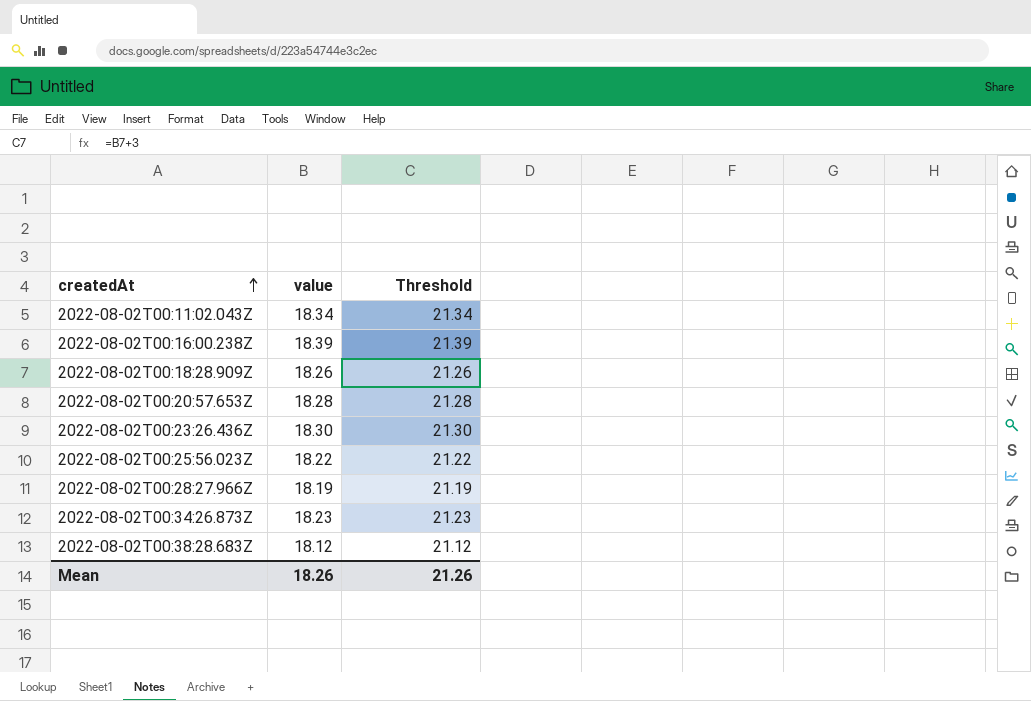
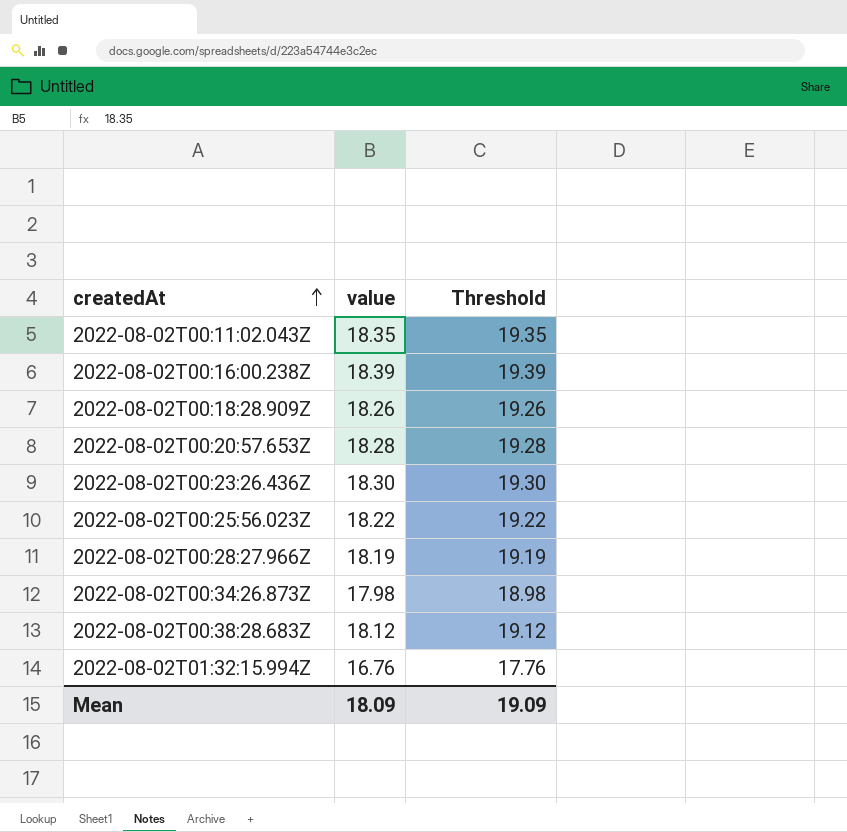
column Threshold | formula: [value] + 3 -> [value] + 1
2022-08-02T00:11:02.043Z | value: 18.34 -> 18.35
2022-08-02T00:34:26.873Z | value: 18.23 -> 17.98
row 2022-08-02T01:32:15.994Z: none -> 16.76 | 17.76
Mean | value: 18.26 -> 18.09
Mean | Threshold: 21.26 -> 19.09

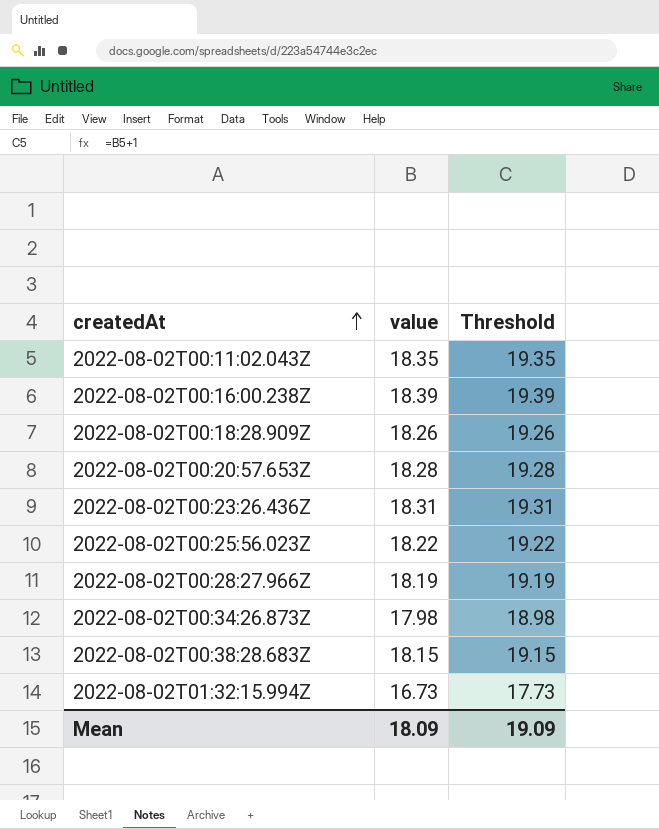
2022-08-02T00:23:26.436Z | value: 18.30 -> 18.31
2022-08-02T00:23:26.436Z | Threshold: 19.30 -> 19.31
2022-08-02T00:38:28.683Z | value: 18.12 -> 18.15
2022-08-02T00:38:28.683Z | Threshold: 19.12 -> 19.15
2022-08-02T01:32:15.994Z | value: 16.76 -> 16.73
2022-08-02T01:32:15.994Z | Threshold: 17.76 -> 17.73

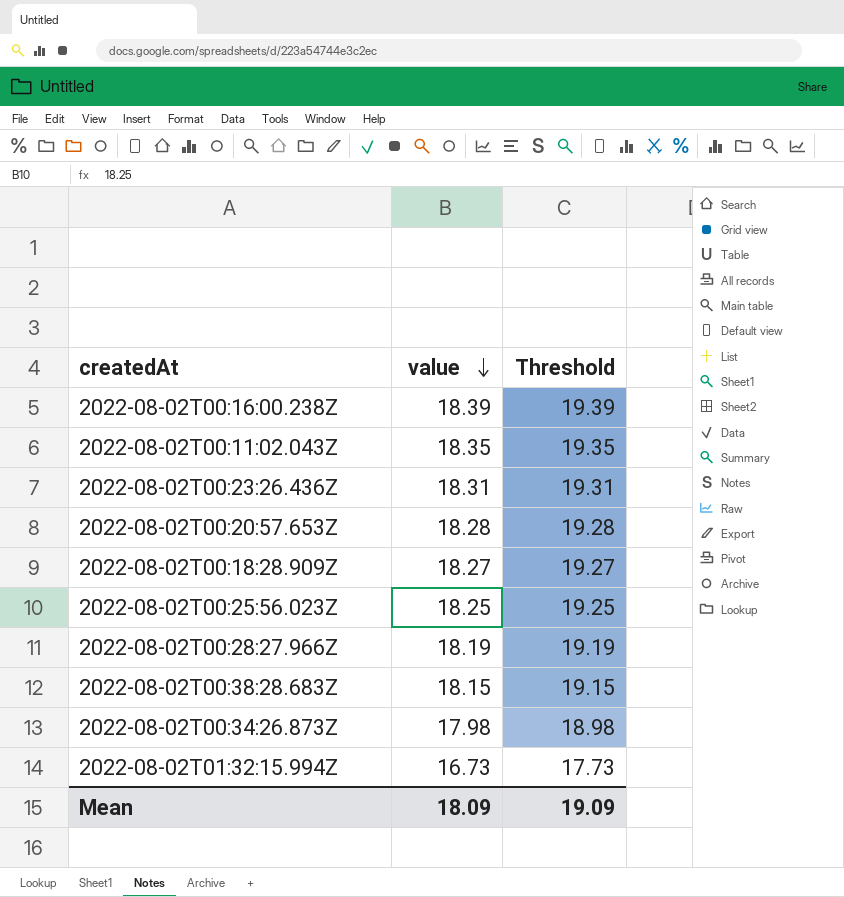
row order: createdAt ascending -> value descending
2022-08-02T00:18:28.909Z | value: 18.26 -> 18.27
2022-08-02T00:18:28.909Z | Threshold: 19.26 -> 19.27
2022-08-02T00:25:56.023Z | value: 18.22 -> 18.25
2022-08-02T00:25:56.023Z | Threshold: 19.22 -> 19.25

